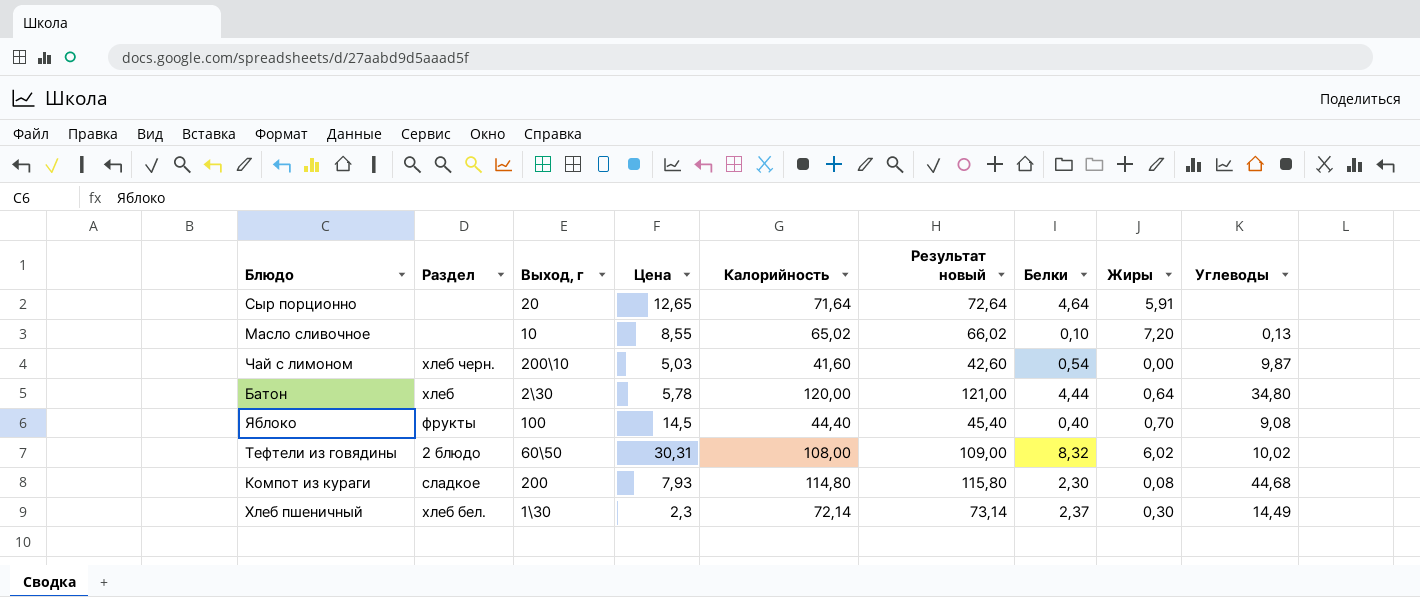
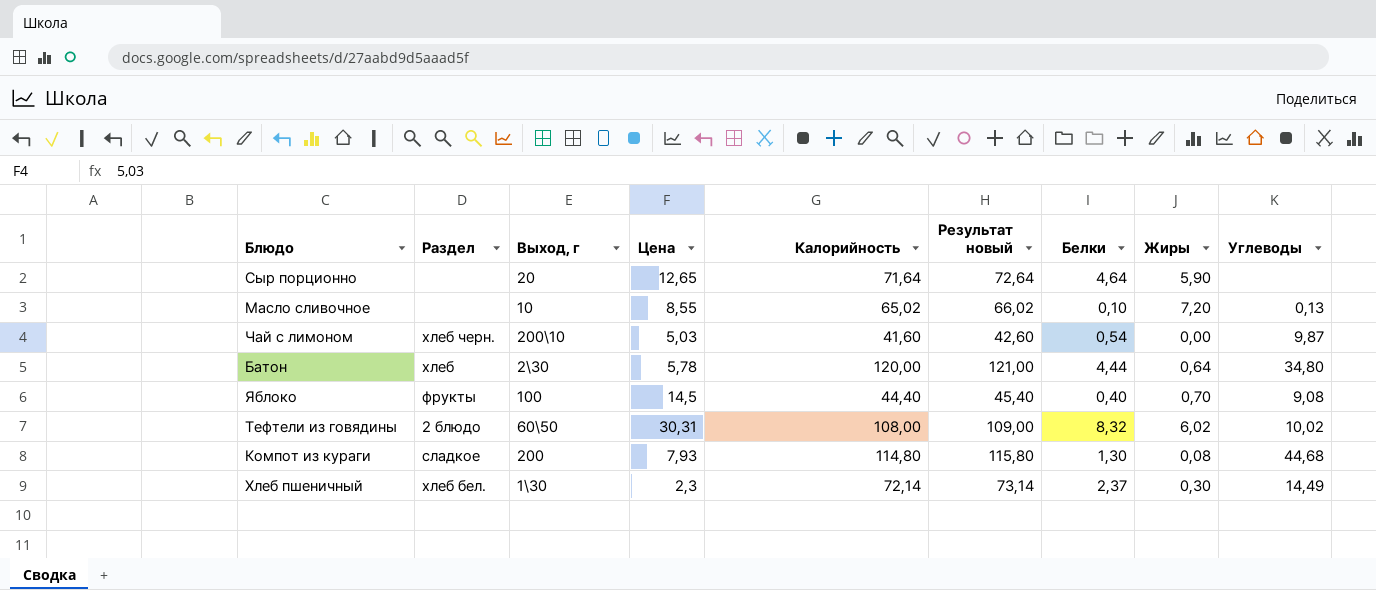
Сыр порционно | Жиры: 5,91 -> 5,90
Компот из кураги | Белки: 2,30 -> 1,30

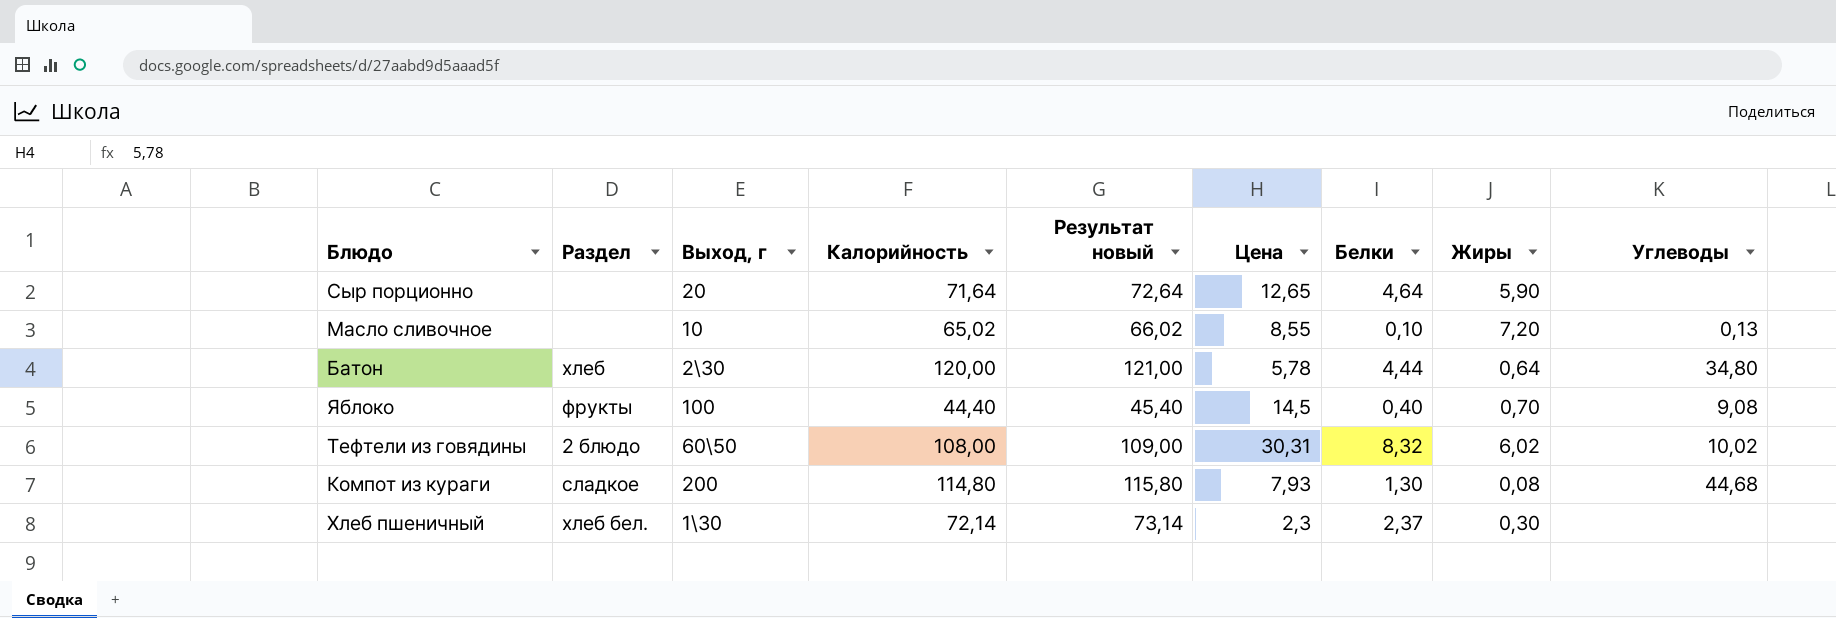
column Цена | position: 4 -> 6
row Чай с лимоном: хлеб черн. | 200\10 | 5,03 | 41,60 | 42,60 | 0,54 | 0,00 | 9,87 -> none
Хлеб пшеничный | Углеводы: 14,49 -> none

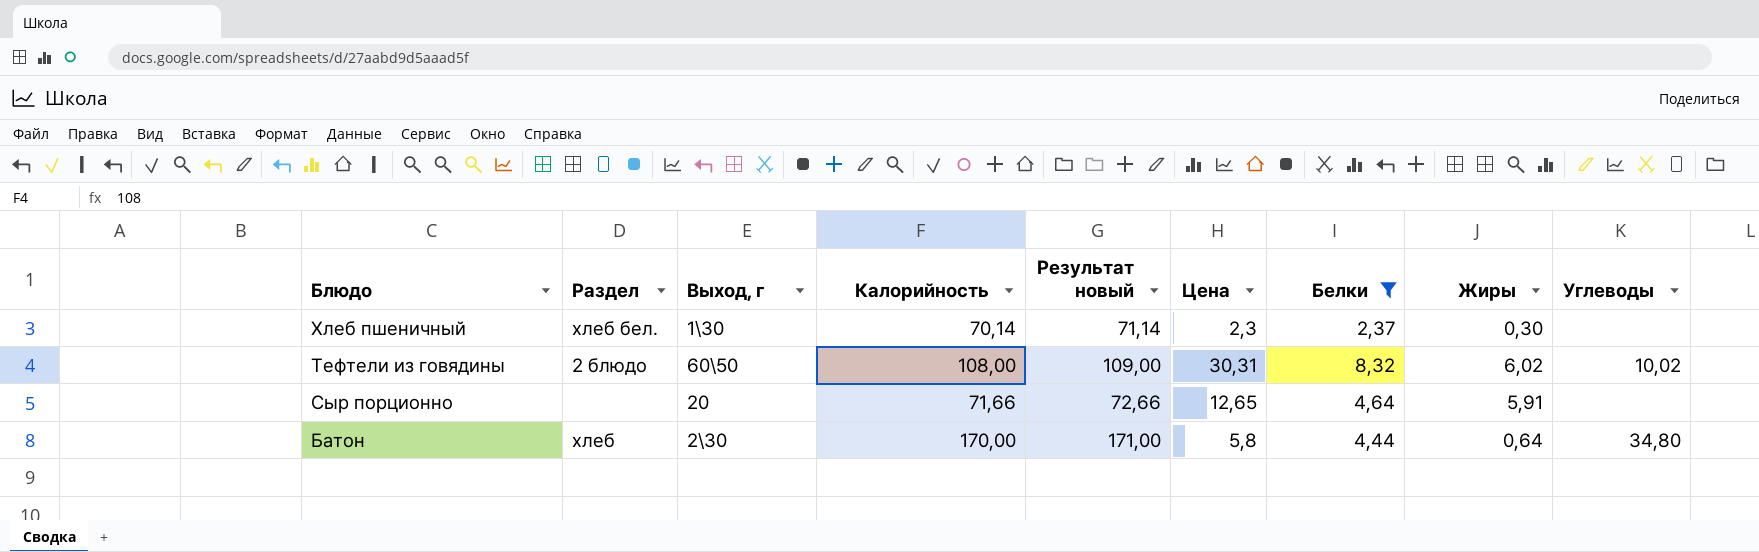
filter: none -> Белки >= 2,37
row order: none -> Блюдо descending
Хлеб пшеничный | Калорийность: 72,14 -> 70,14
Хлеб пшеничный | Результат новый: 73,14 -> 71,14
Сыр порционно | Калорийность: 71,64 -> 71,66
Сыр порционно | Результат новый: 72,64 -> 72,66
Сыр порционно | Жиры: 5,90 -> 5,91
Батон | Калорийность: 120,00 -> 170,00
Батон | Результат новый: 121,00 -> 171,00
Батон | Цена: 5,78 -> 5,8

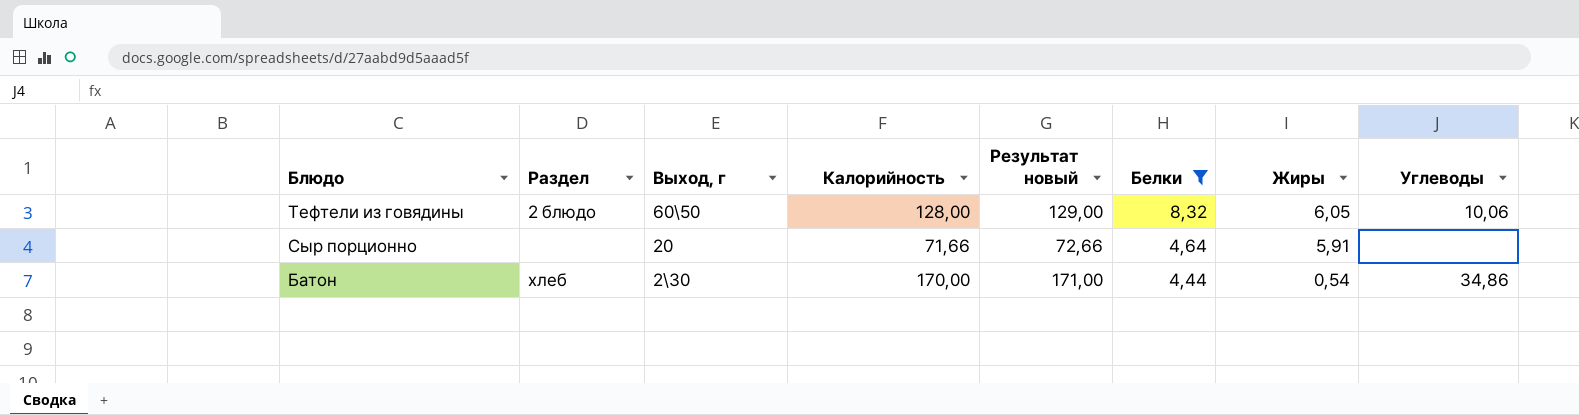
column Цена | position: 6 -> none
row Хлеб пшеничный: хлеб бел. | 1\30 | 70,14 | 71,14 | 2,3 | 2,37 | 0,30 | none -> none
Тефтели из говядины | Калорийность: 108,00 -> 128,00
Тефтели из говядины | Результат новый: 109,00 -> 129,00
Тефтели из говядины | Жиры: 6,02 -> 6,05
Тефтели из говядины | Углеводы: 10,02 -> 10,06
Батон | Жиры: 0,64 -> 0,54
Батон | Углеводы: 34,80 -> 34,86

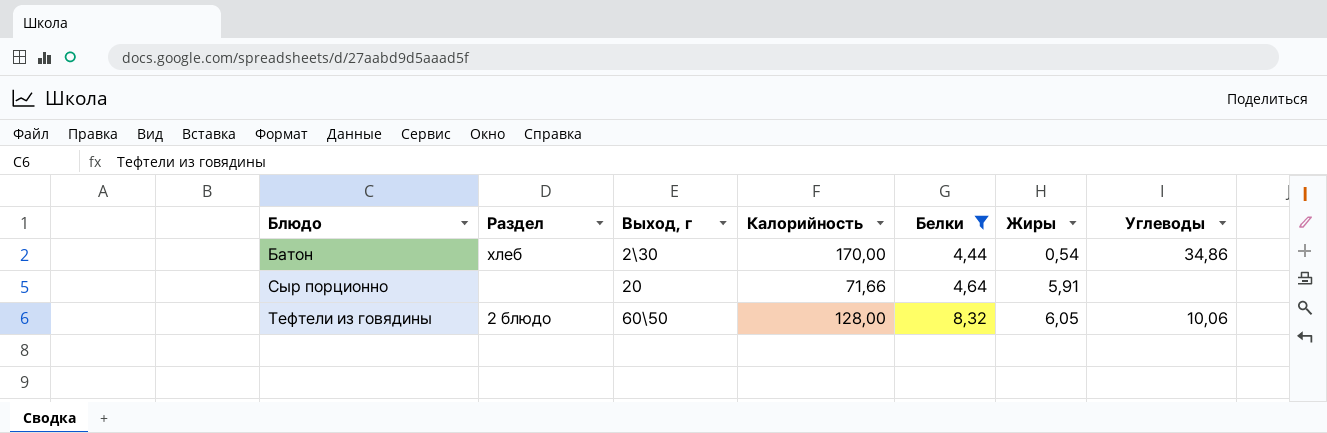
row order: Блюдо descending -> Блюдо ascending
column Результат новый | formula: [Калорийность] + 1 -> none

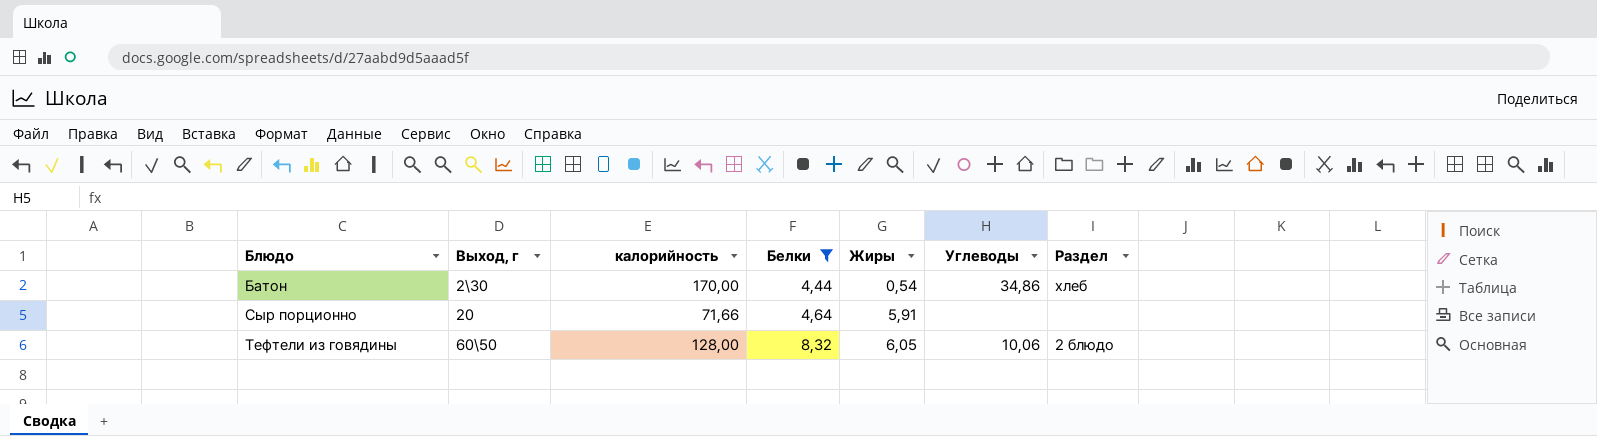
column name: Калорийность -> калорийность
column Раздел | position: 2 -> 7

